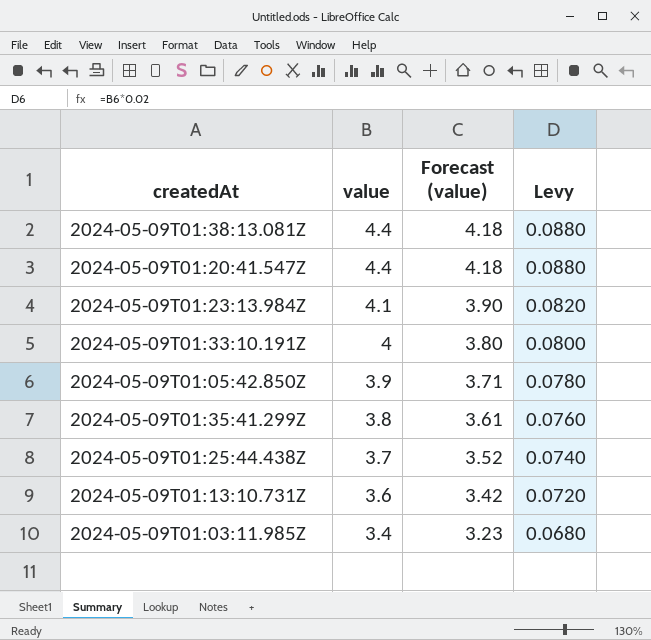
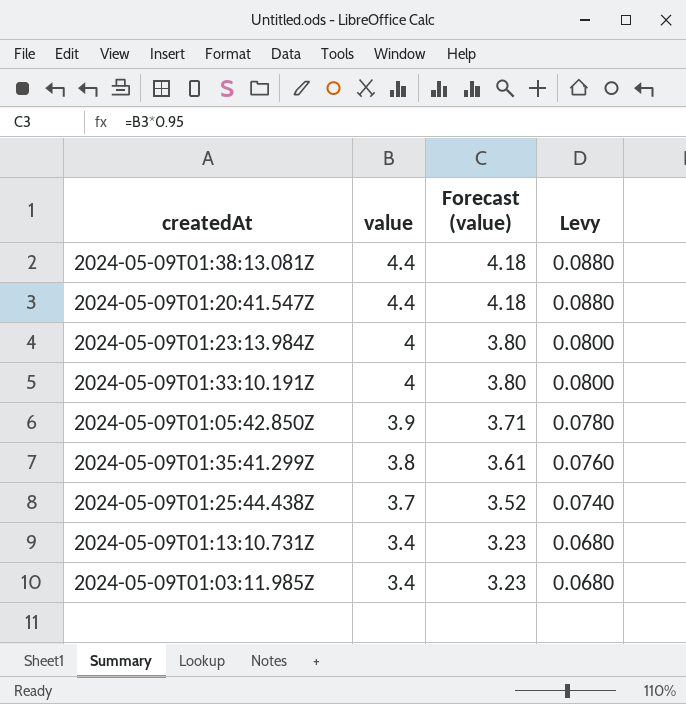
2024-05-09T01:23:13.984Z | value: 4.1 -> 4
2024-05-09T01:23:13.984Z | Forecast (value): 3.90 -> 3.80
2024-05-09T01:23:13.984Z | Levy: 0.0820 -> 0.0800
2024-05-09T01:13:10.731Z | value: 3.6 -> 3.4
2024-05-09T01:13:10.731Z | Forecast (value): 3.42 -> 3.23
2024-05-09T01:13:10.731Z | Levy: 0.0720 -> 0.0680

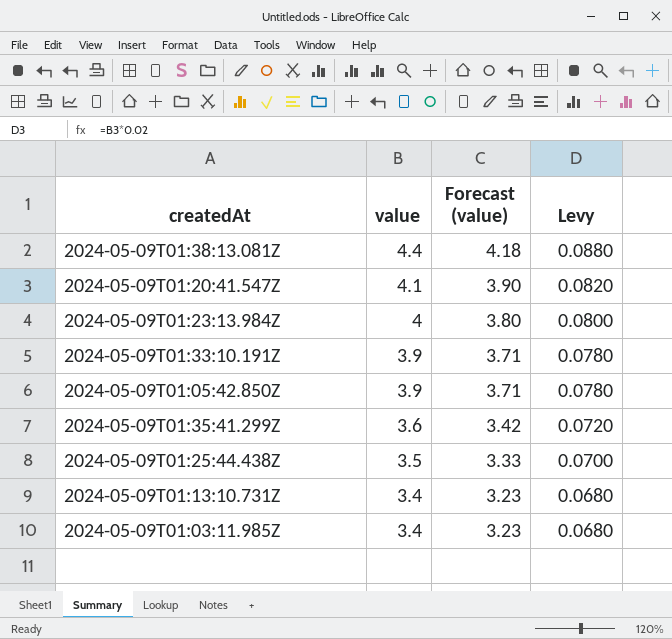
2024-05-09T01:20:41.547Z | value: 4.4 -> 4.1
2024-05-09T01:20:41.547Z | Forecast (value): 4.18 -> 3.90
2024-05-09T01:20:41.547Z | Levy: 0.0880 -> 0.0820
2024-05-09T01:33:10.191Z | value: 4 -> 3.9
2024-05-09T01:33:10.191Z | Forecast (value): 3.80 -> 3.71
2024-05-09T01:33:10.191Z | Levy: 0.0800 -> 0.0780
2024-05-09T01:35:41.299Z | value: 3.8 -> 3.6
2024-05-09T01:35:41.299Z | Forecast (value): 3.61 -> 3.42
2024-05-09T01:35:41.299Z | Levy: 0.0760 -> 0.0720
2024-05-09T01:25:44.438Z | value: 3.7 -> 3.5
2024-05-09T01:25:44.438Z | Forecast (value): 3.52 -> 3.33
2024-05-09T01:25:44.438Z | Levy: 0.0740 -> 0.0700

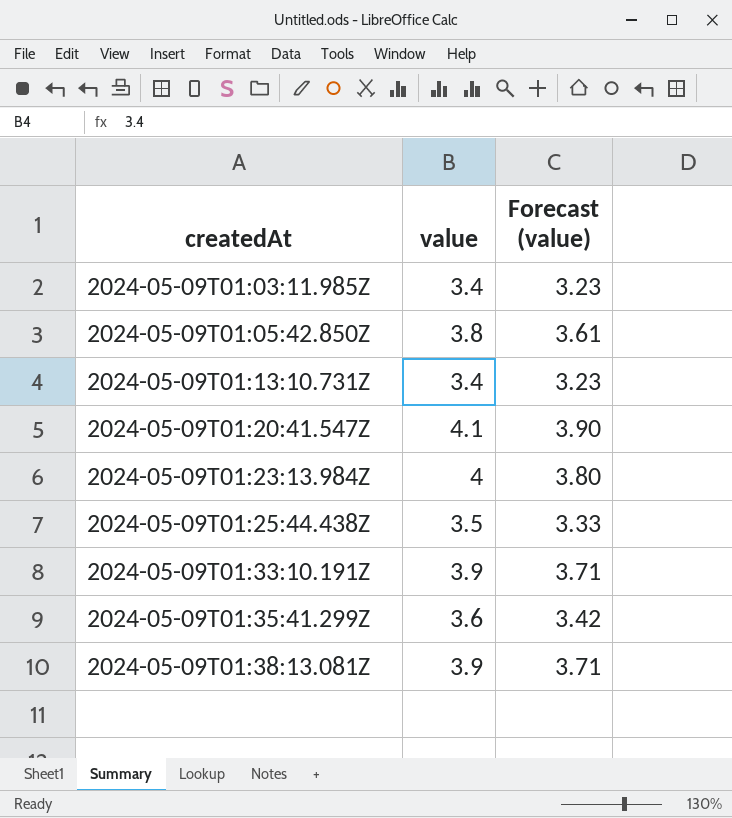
row order: value descending -> createdAt ascending
column Levy | formula: [value] * 0.02 -> none
2024-05-09T01:05:42.850Z | value: 3.9 -> 3.8
2024-05-09T01:05:42.850Z | Forecast (value): 3.71 -> 3.61
2024-05-09T01:38:13.081Z | value: 4.4 -> 3.9
2024-05-09T01:38:13.081Z | Forecast (value): 4.18 -> 3.71

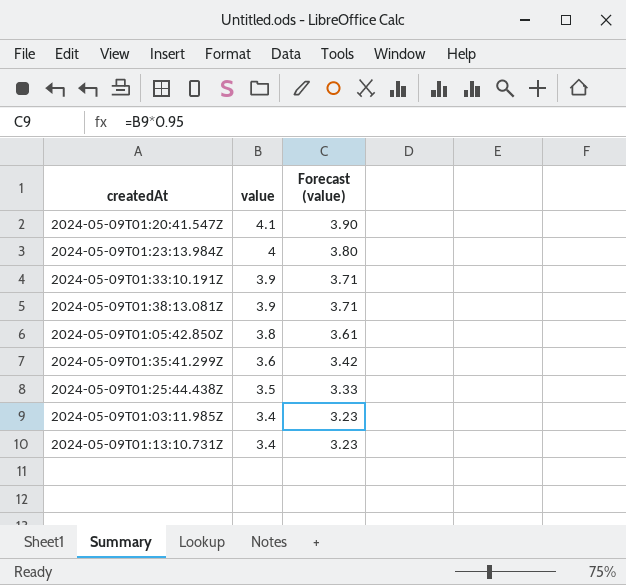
row order: createdAt ascending -> value descending

